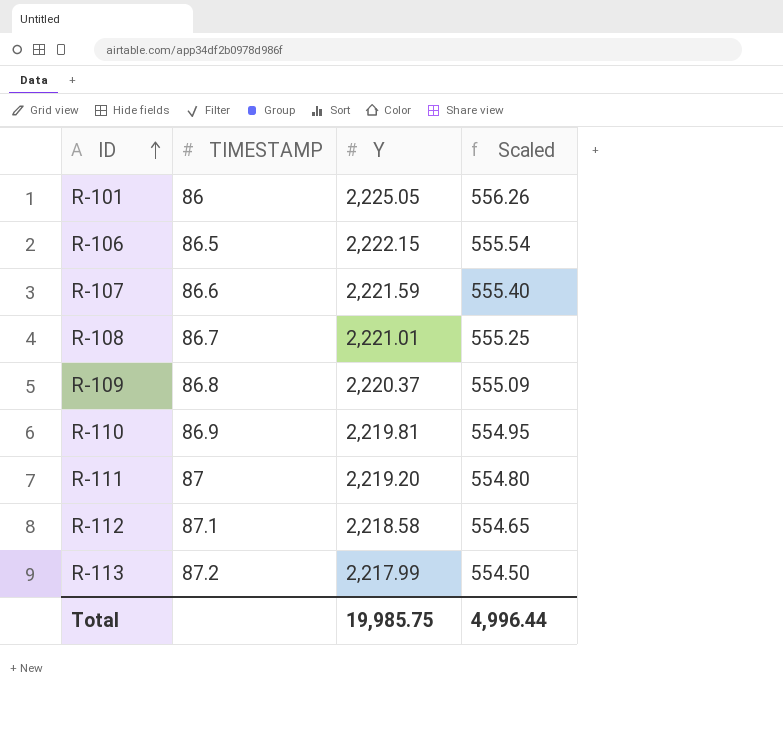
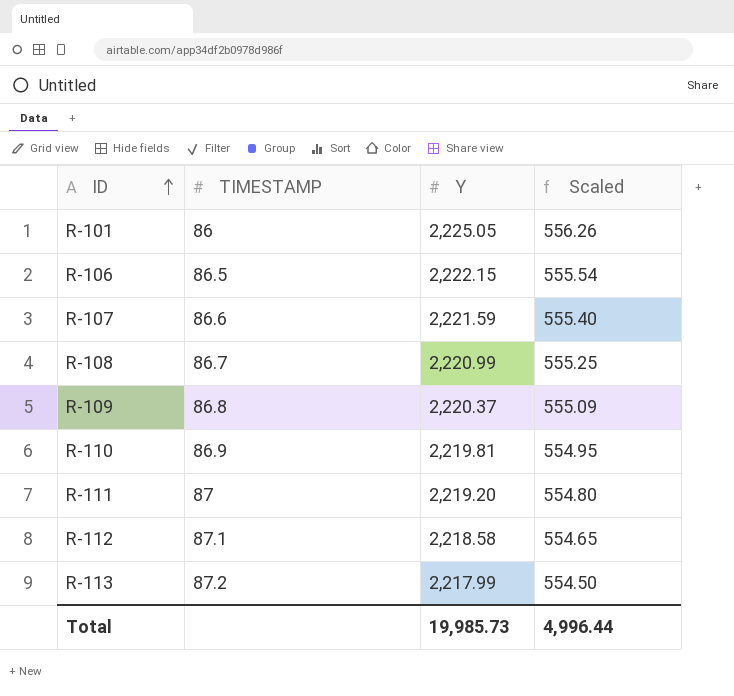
R-108 | Y: 2,221.01 -> 2,220.99
Total | Y: 19,985.75 -> 19,985.73

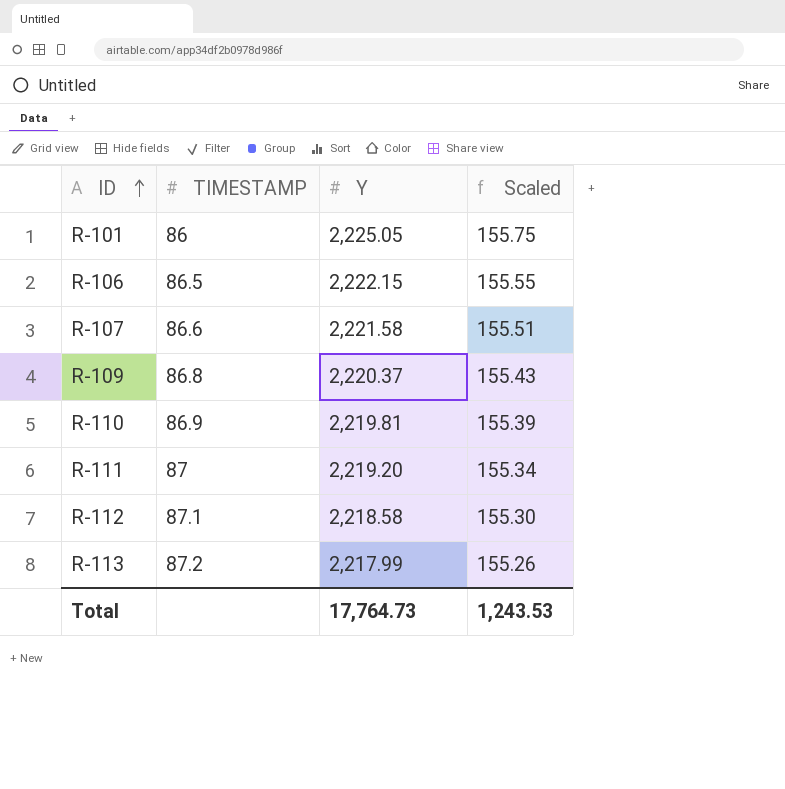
column Scaled | formula: [Y] * 0.25 -> [Y] * 0.07
row R-108: 86.7 | 2,220.99 | 555.25 -> none
R-107 | Y: 2,221.59 -> 2,221.58
Total | Y: 19,985.73 -> 17,764.73
Total | Scaled: 4,996.44 -> 1,243.53

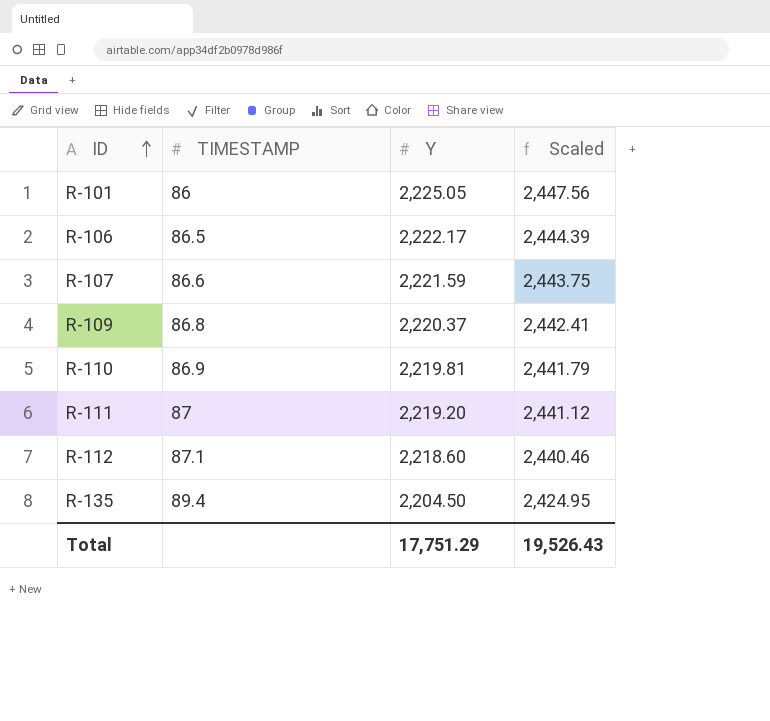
column Scaled | formula: [Y] * 0.07 -> [Y] * 1.1
row R-113: 87.2 | 2,217.99 | 155.26 -> none
R-106 | Y: 2,222.15 -> 2,222.17
R-107 | Y: 2,221.58 -> 2,221.59
R-112 | Y: 2,218.58 -> 2,218.60
row R-135: none -> 89.4 | 2,204.50 | 2,424.95
Total | Y: 17,764.73 -> 17,751.29
Total | Scaled: 1,243.53 -> 19,526.43

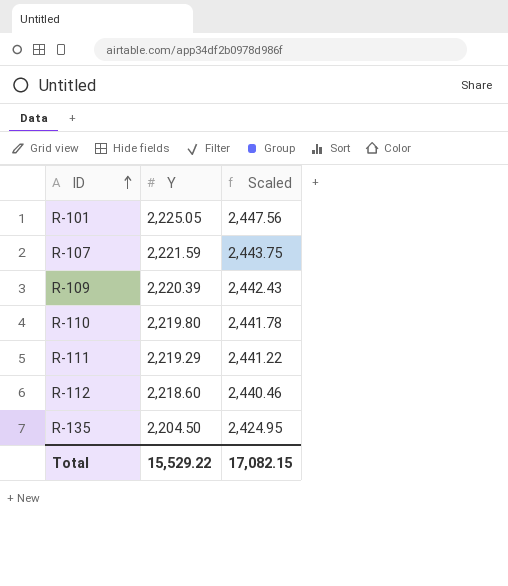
column TIMESTAMP | position: 2 -> none
row R-106: 86.5 | 2,222.17 | 2,444.39 -> none
R-109 | Y: 2,220.37 -> 2,220.39
R-109 | Scaled: 2,442.41 -> 2,442.43
R-110 | Y: 2,219.81 -> 2,219.80
R-110 | Scaled: 2,441.79 -> 2,441.78
R-111 | Y: 2,219.20 -> 2,219.29
R-111 | Scaled: 2,441.12 -> 2,441.22
Total | Y: 17,751.29 -> 15,529.22
Total | Scaled: 19,526.43 -> 17,082.15

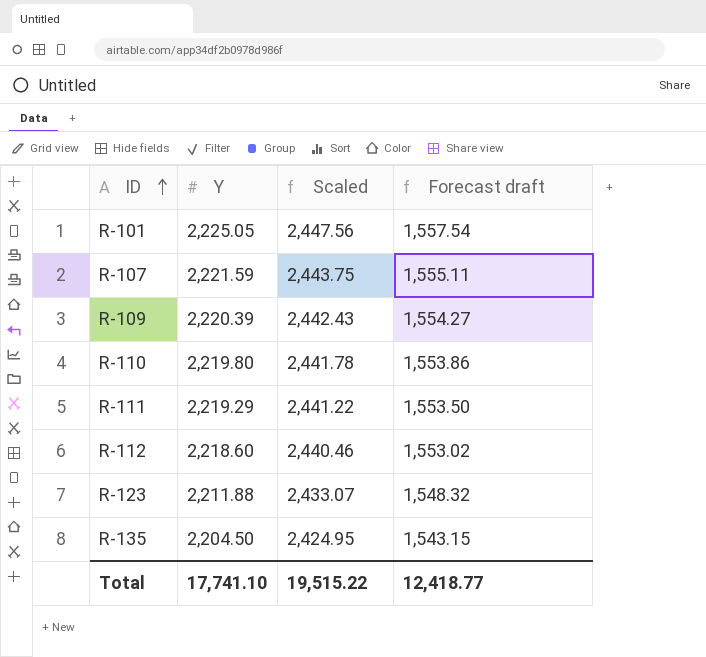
column Forecast draft | formula: none -> [Y] * 0.7
row R-123: none -> 2,211.88 | 2,433.07 | 1,548.32
Total | Y: 15,529.22 -> 17,741.10
Total | Scaled: 17,082.15 -> 19,515.22

